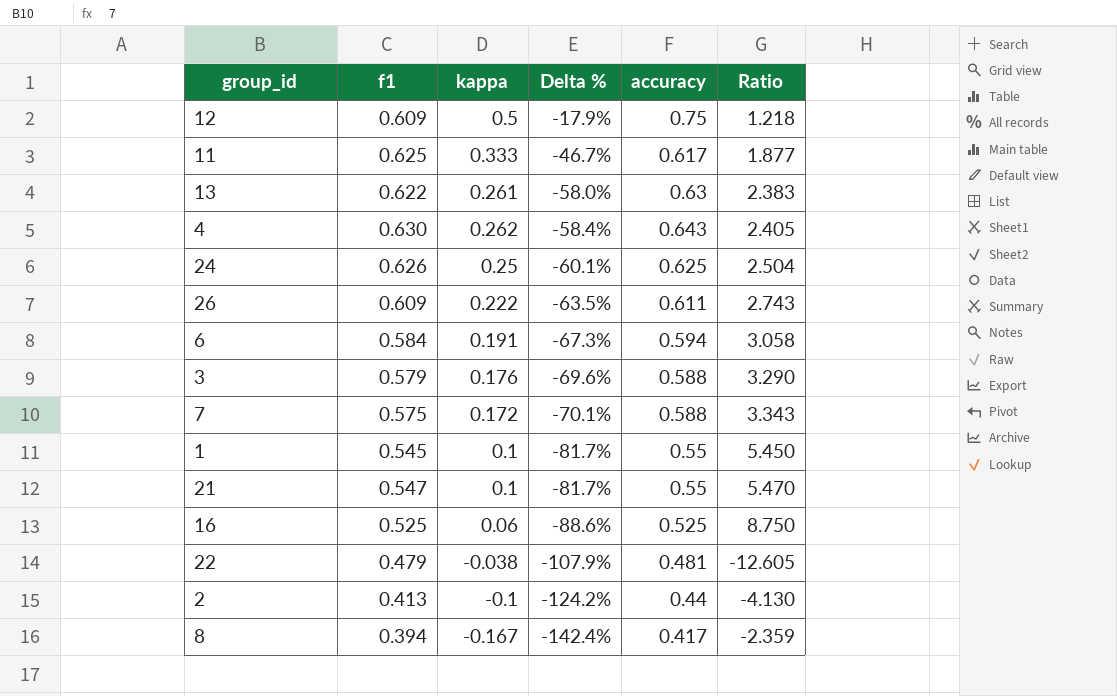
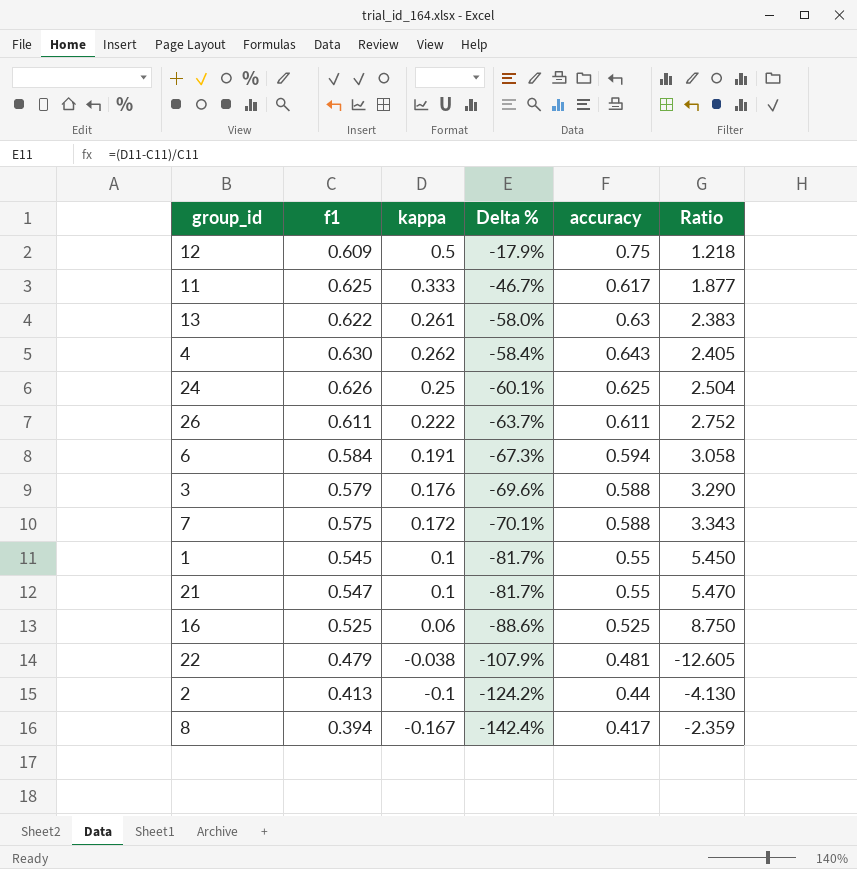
26 | f1: 0.609 -> 0.611
26 | Delta %: -63.5% -> -63.7%
26 | Ratio: 2.743 -> 2.752

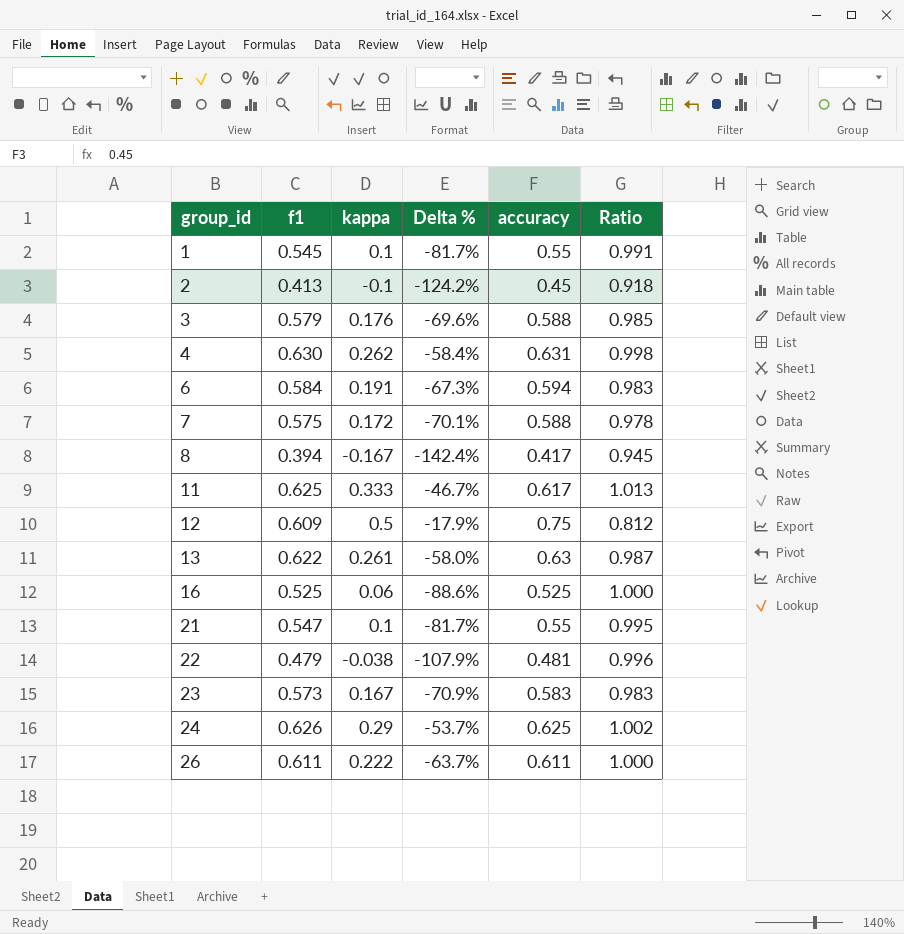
row order: Delta % descending -> group_id ascending
column Ratio | formula: [f1] / [kappa] -> [f1] / [accuracy]
2 | accuracy: 0.44 -> 0.45
4 | accuracy: 0.643 -> 0.631
row 23: none -> 0.573 | 0.167 | -70.9% | 0.583 | 0.983
24 | kappa: 0.25 -> 0.29
24 | Delta %: -60.1% -> -53.7%

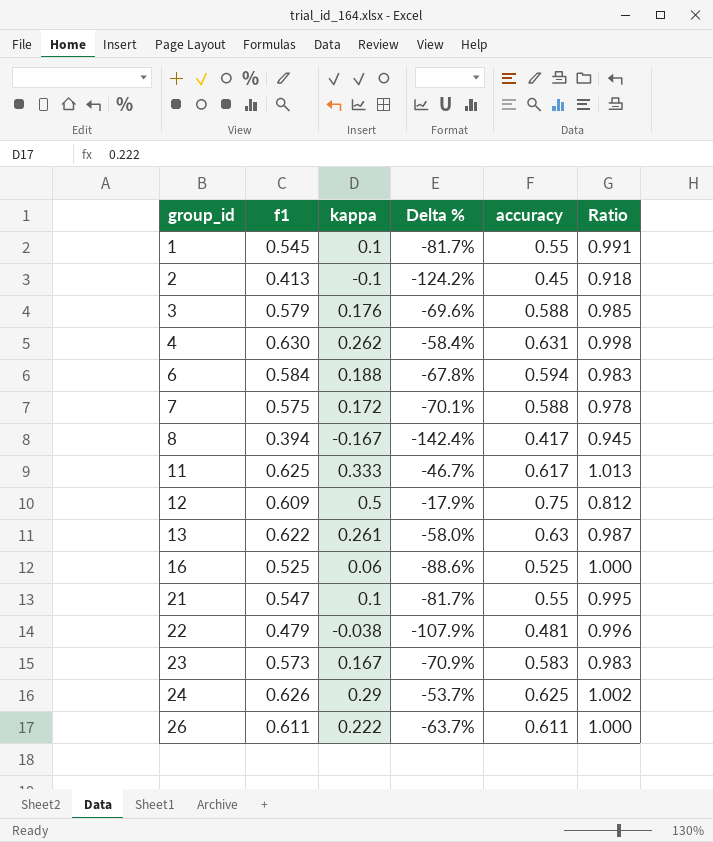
6 | kappa: 0.191 -> 0.188
6 | Delta %: -67.3% -> -67.8%

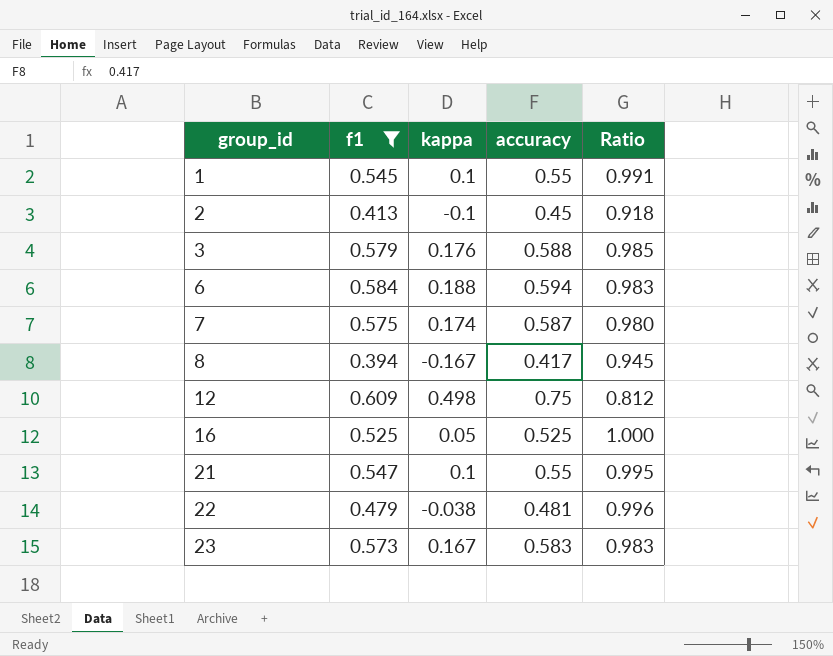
filter: none -> f1 <= 0.609
column Delta % | formula: ([kappa] - [f1]) / [f1] -> none
7 | kappa: 0.172 -> 0.174
7 | accuracy: 0.588 -> 0.587
7 | Ratio: 0.978 -> 0.980
12 | kappa: 0.5 -> 0.498
16 | kappa: 0.06 -> 0.05

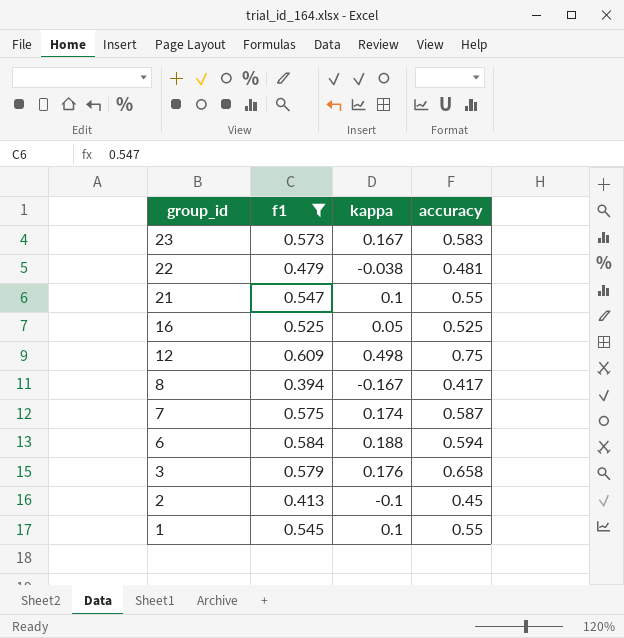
row order: group_id ascending -> group_id descending
column Ratio | formula: [f1] / [accuracy] -> none
3 | accuracy: 0.588 -> 0.658

